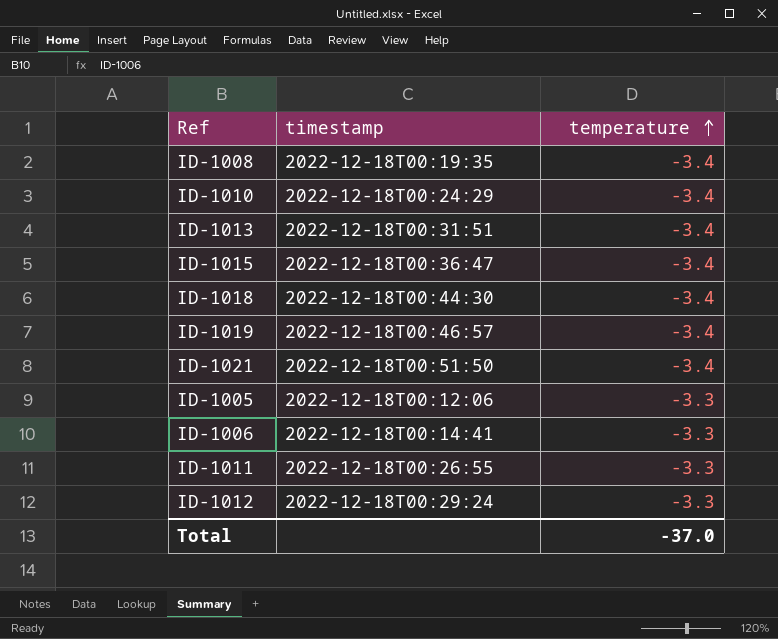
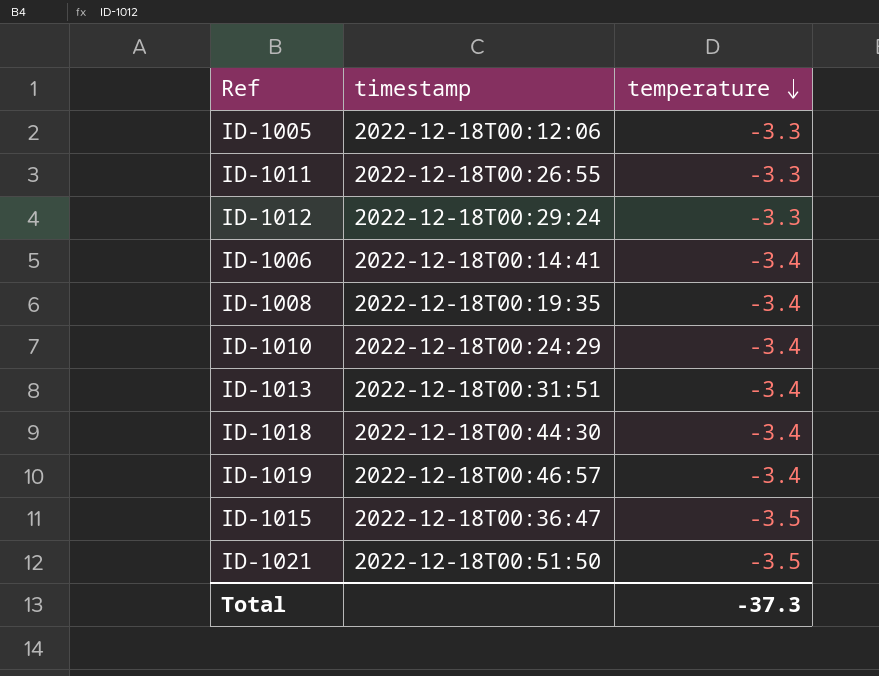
row order: temperature ascending -> temperature descending
ID-1006 | temperature: -3.3 -> -3.4
ID-1015 | temperature: -3.4 -> -3.5
ID-1021 | temperature: -3.4 -> -3.5
Total | temperature: -37.0 -> -37.3

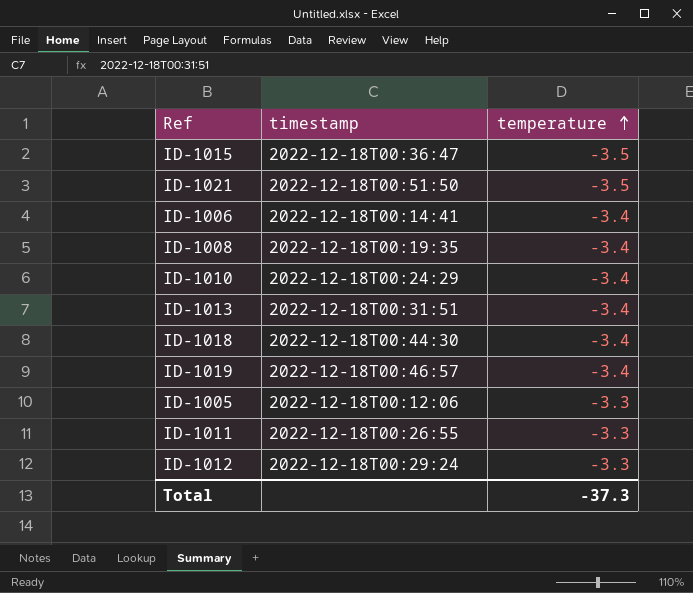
row order: temperature descending -> temperature ascending

